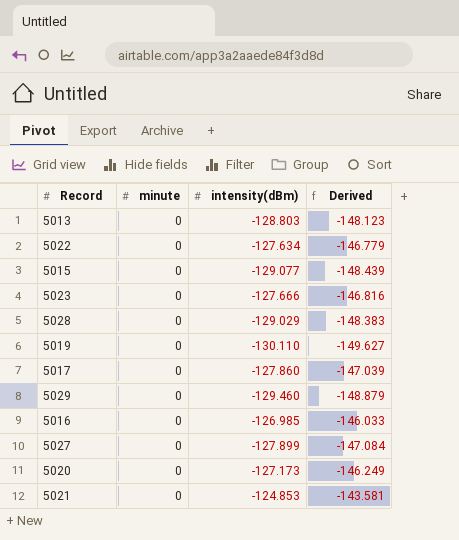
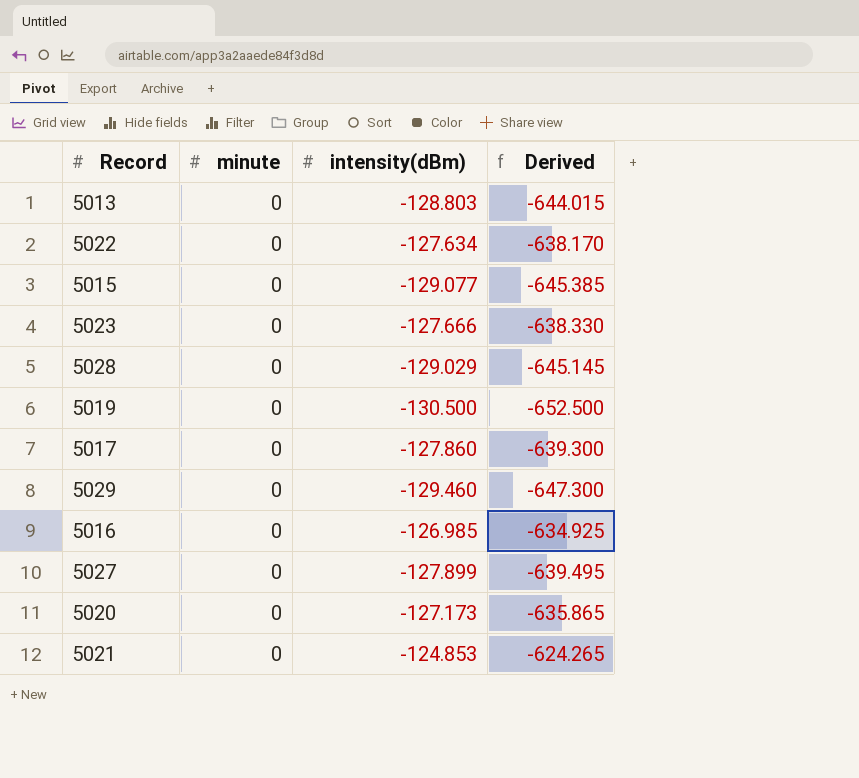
column Derived | formula: [intensity(dBm)] * 1.15 -> [intensity(dBm)] * 5
5019 | intensity(dBm): -130.110 -> -130.500

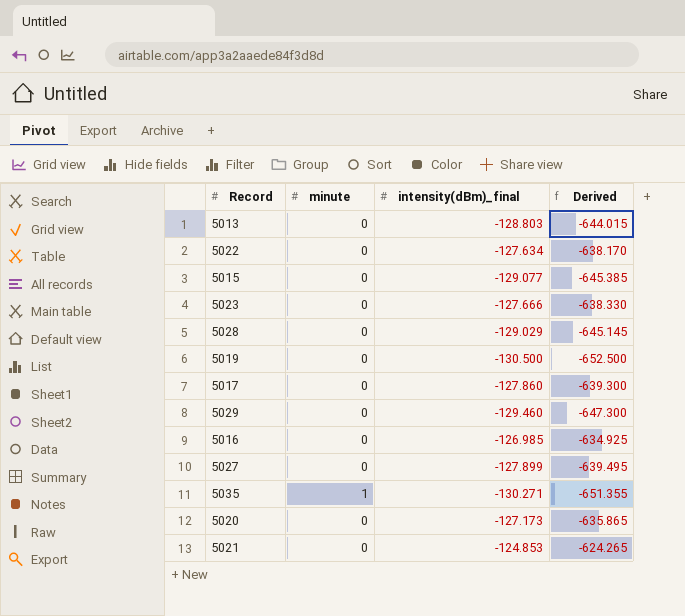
column name: intensity(dBm) -> intensity(dBm)_final
row 5035: none -> 1 | -130.271 | -651.355

